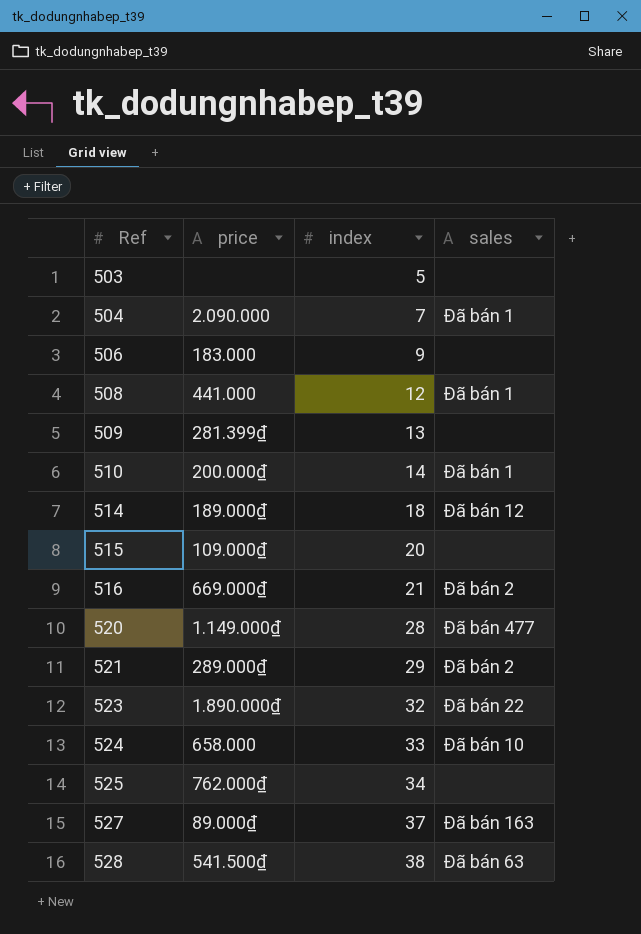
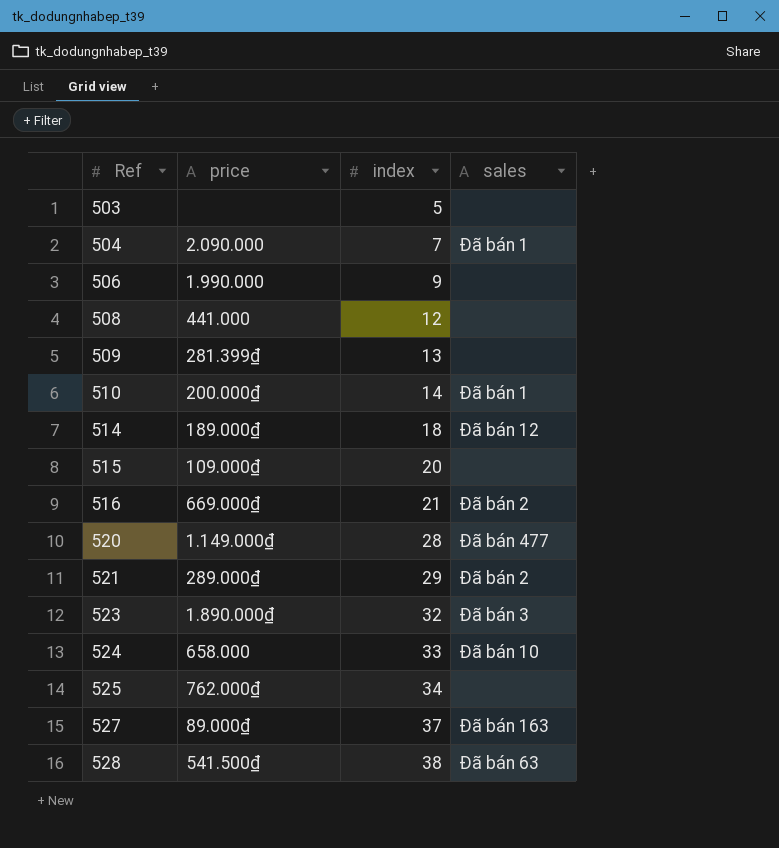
506 | price: 183.000 -> 1.990.000
508 | sales: Đã bán 1 -> none
523 | sales: Đã bán 22 -> Đã bán 3

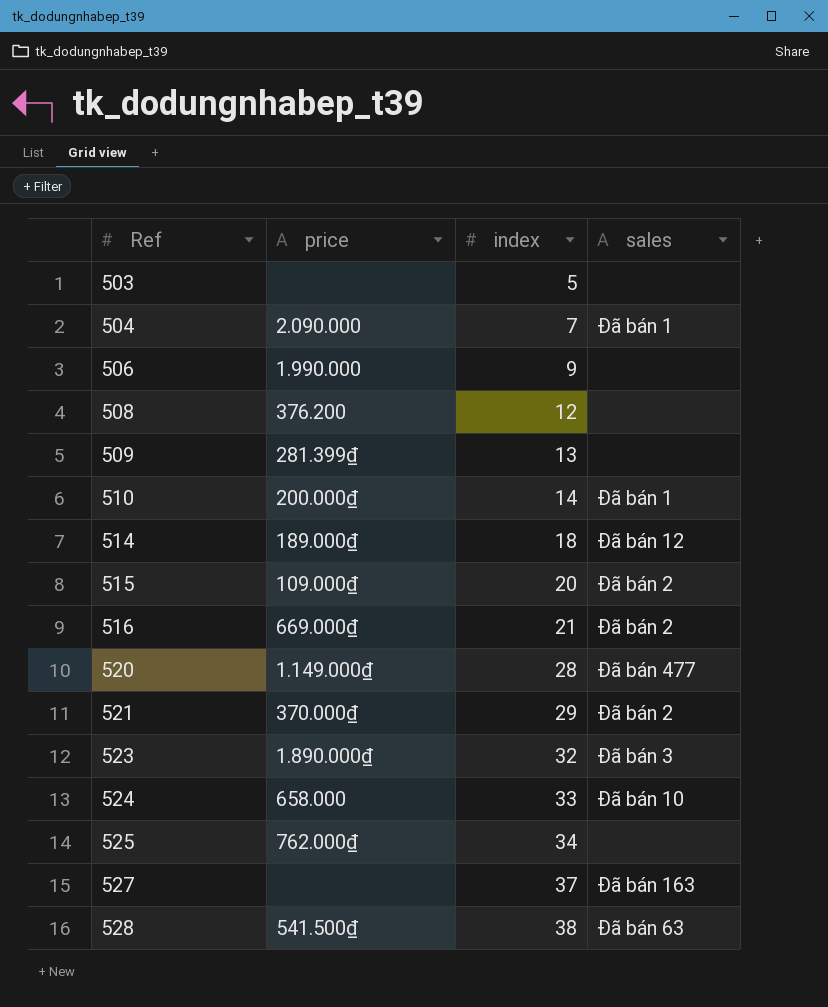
508 | price: 441.000 -> 376.200
515 | sales: none -> Đã bán 2
521 | price: 289.000₫ -> 370.000₫
527 | price: 89.000₫ -> none

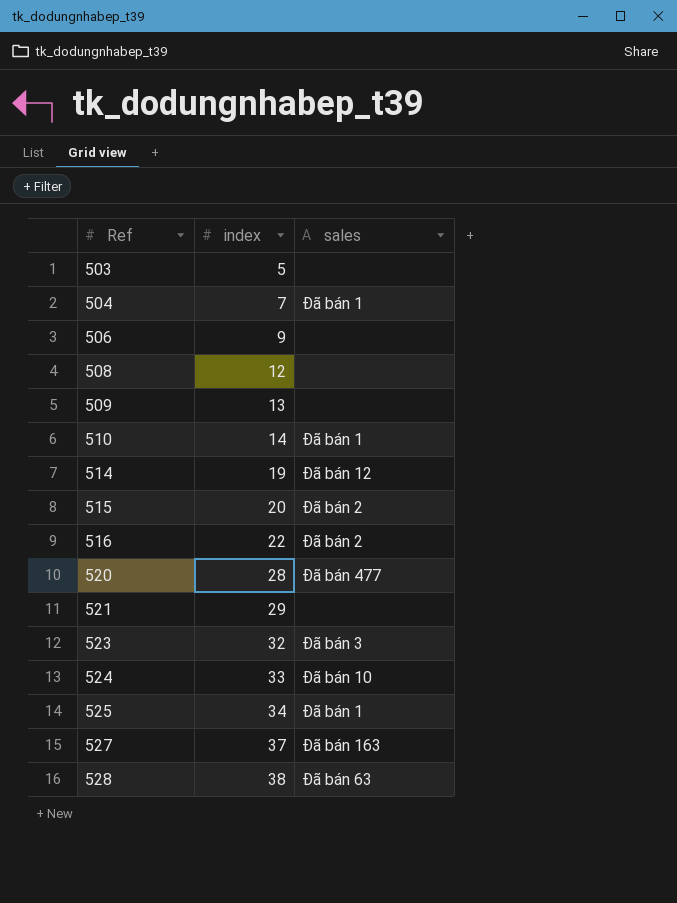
column price | position: 2 -> none
514 | index: 18 -> 19
516 | index: 21 -> 22
521 | sales: Đã bán 2 -> none
525 | sales: none -> Đã bán 1

